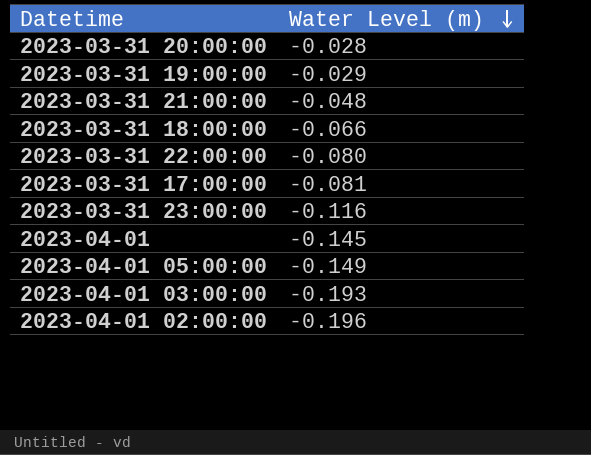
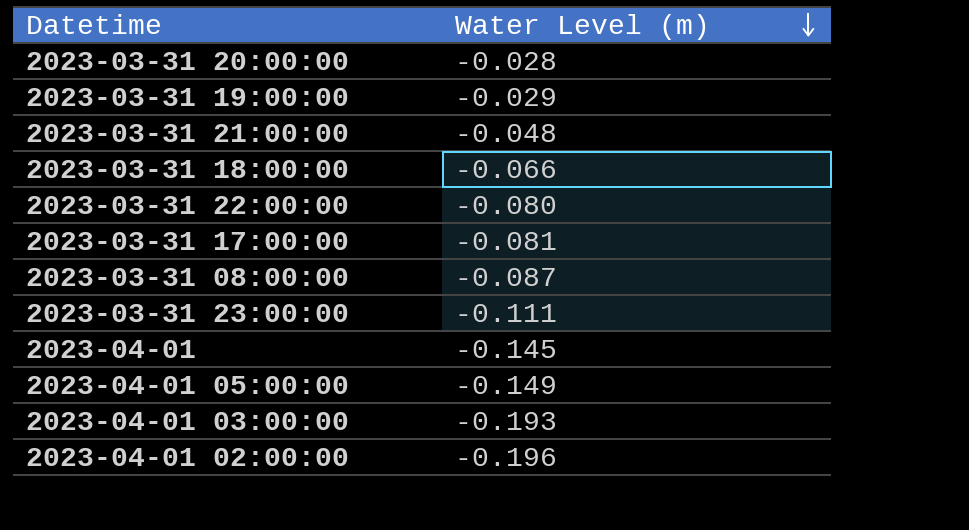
row 2023-03-31 08:00:00: none -> -0.087
2023-03-31 23:00:00 | Water Level (m): -0.116 -> -0.111

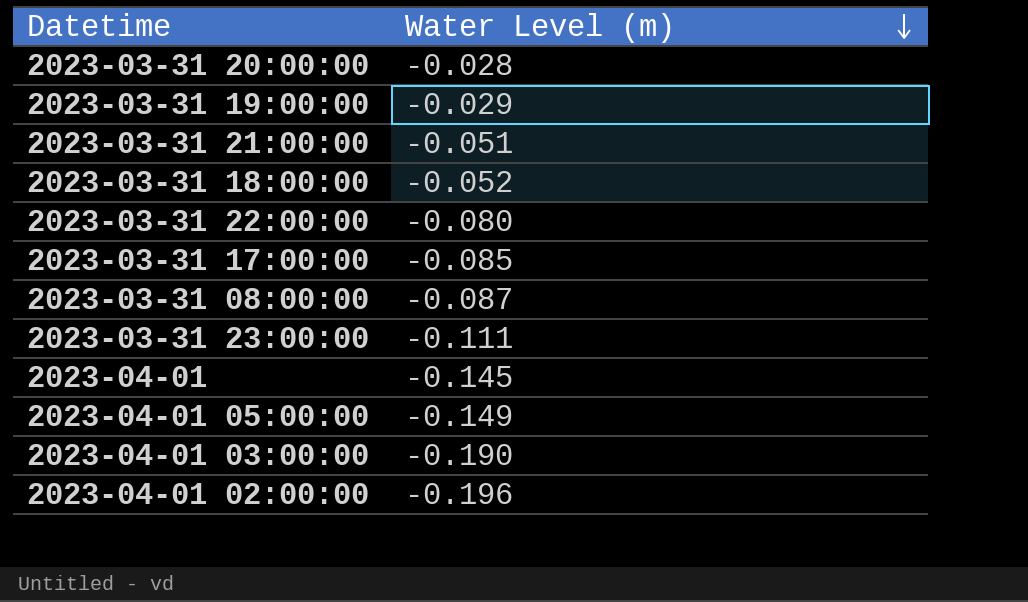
2023-03-31 21:00:00 | Water Level (m): -0.048 -> -0.051
2023-03-31 18:00:00 | Water Level (m): -0.066 -> -0.052
2023-03-31 17:00:00 | Water Level (m): -0.081 -> -0.085
2023-04-01 03:00:00 | Water Level (m): -0.193 -> -0.190

